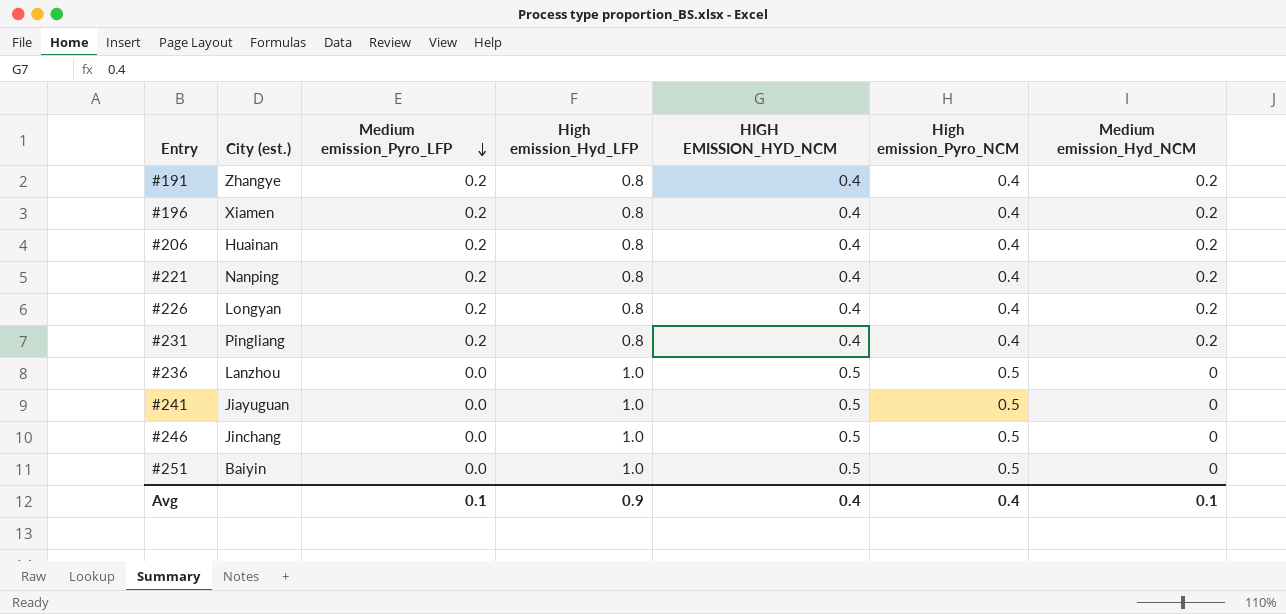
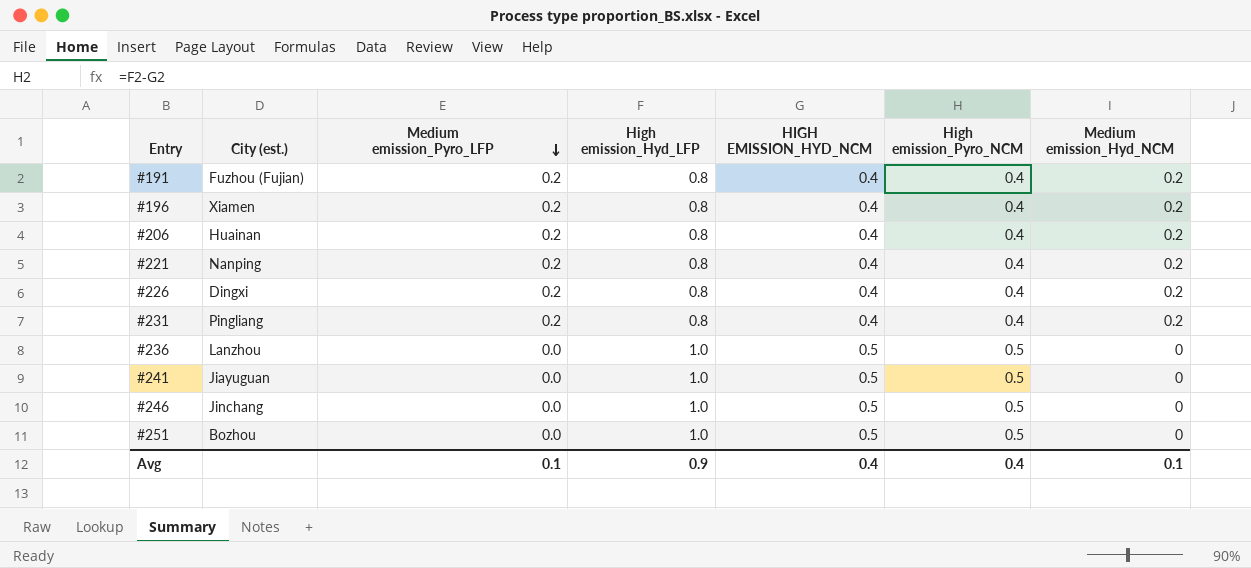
#191 | City (est.): Zhangye -> Fuzhou (Fujian)
#226 | City (est.): Longyan -> Dingxi
#251 | City (est.): Baiyin -> Bozhou

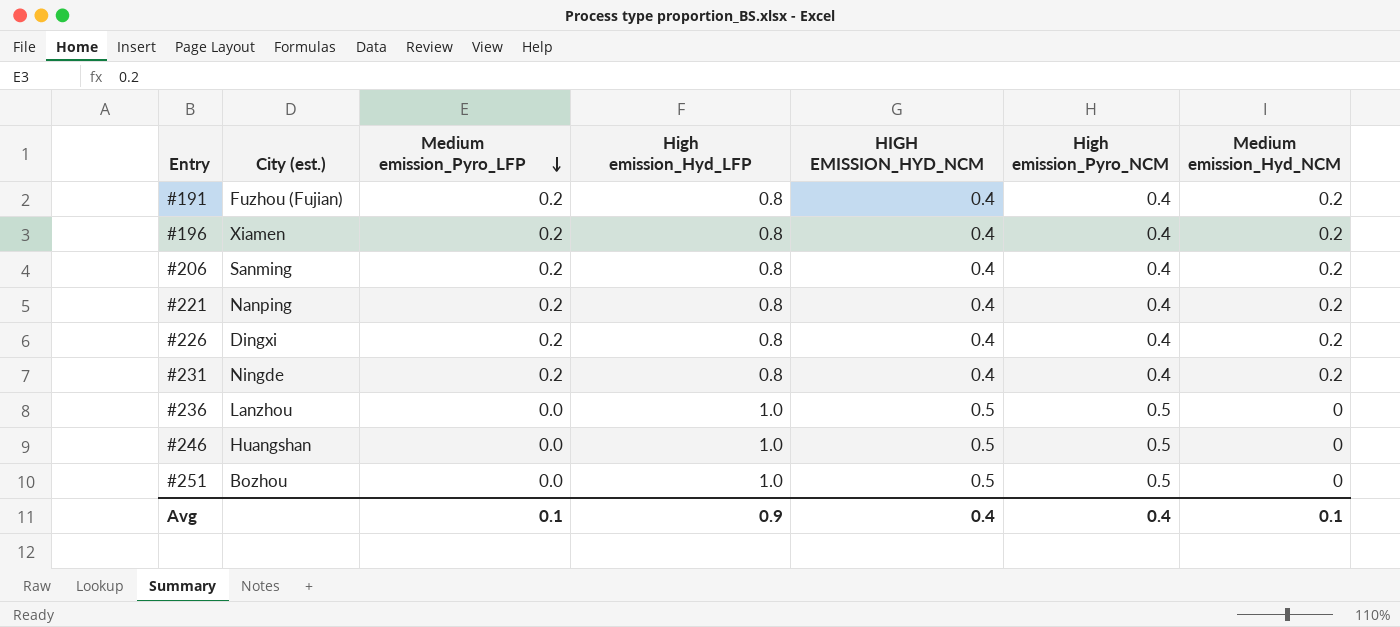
row #241: Jiayuguan | 0.0 | 1.0 | 0.5 | 0.5 | 0 -> none
#206 | City (est.): Huainan -> Sanming
#231 | City (est.): Pingliang -> Ningde
#246 | City (est.): Jinchang -> Huangshan

